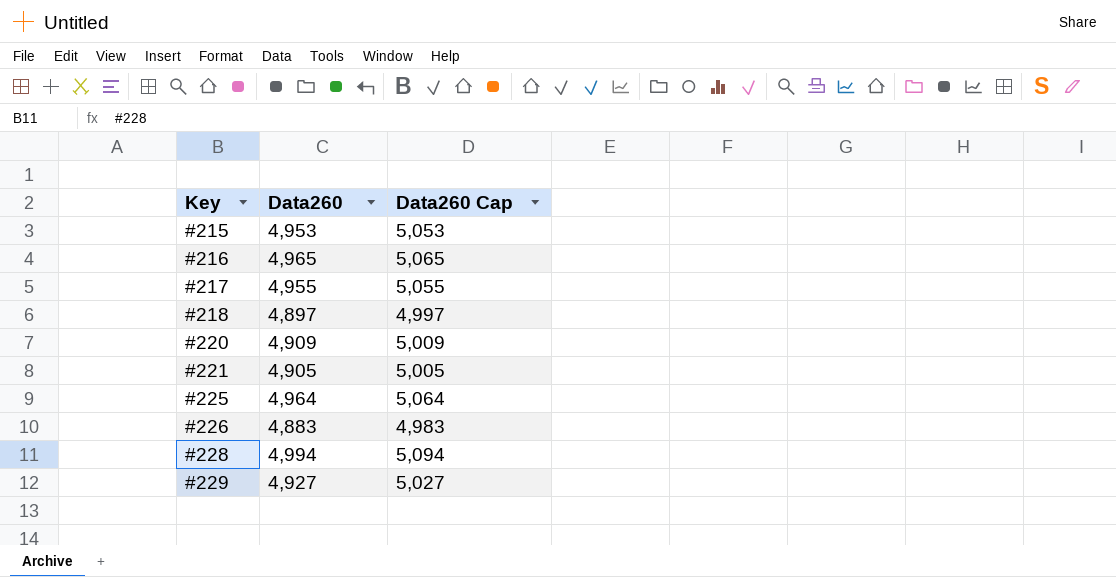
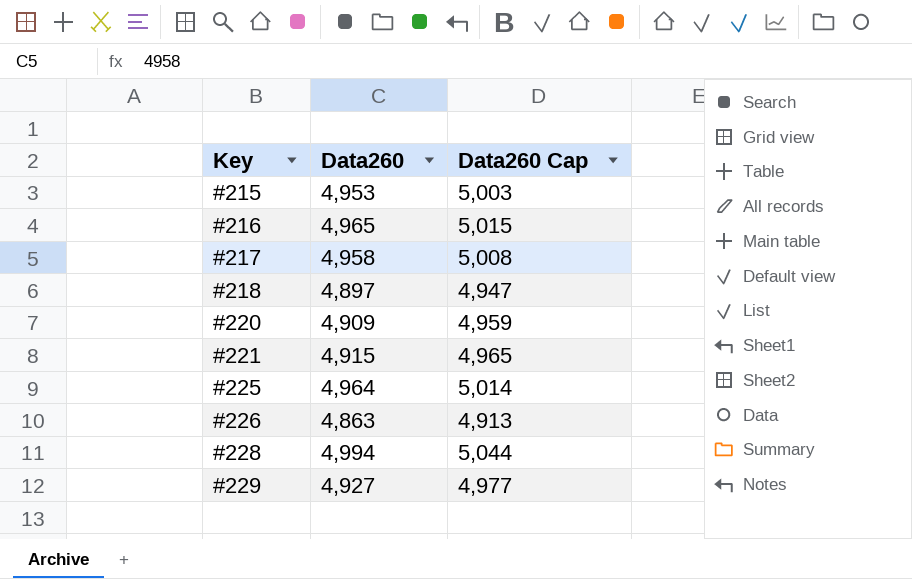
column Data260 Cap | formula: [Data260] + 100 -> [Data260] + 50
#217 | Data260: 4,955 -> 4,958
#221 | Data260: 4,905 -> 4,915
#226 | Data260: 4,883 -> 4,863

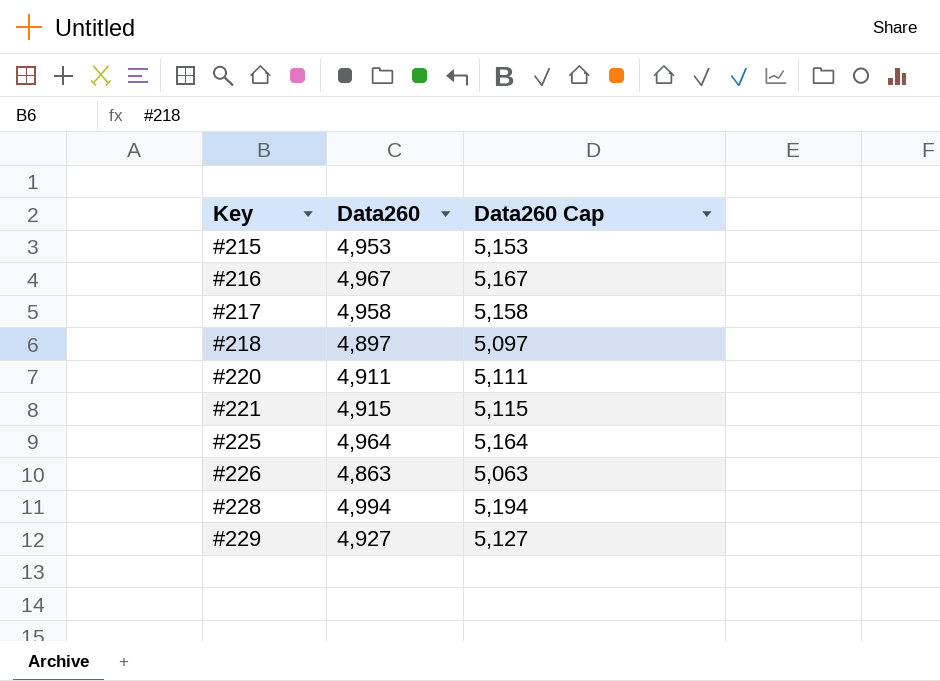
column Data260 Cap | formula: [Data260] + 50 -> [Data260] + 200
#216 | Data260: 4,965 -> 4,967
#220 | Data260: 4,909 -> 4,911

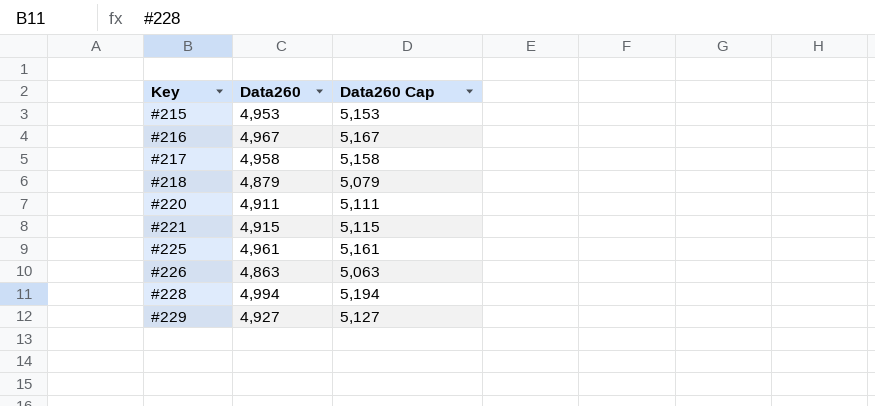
#218 | Data260: 4,897 -> 4,879
#218 | Data260 Cap: 5,097 -> 5,079
#225 | Data260: 4,964 -> 4,961
#225 | Data260 Cap: 5,164 -> 5,161

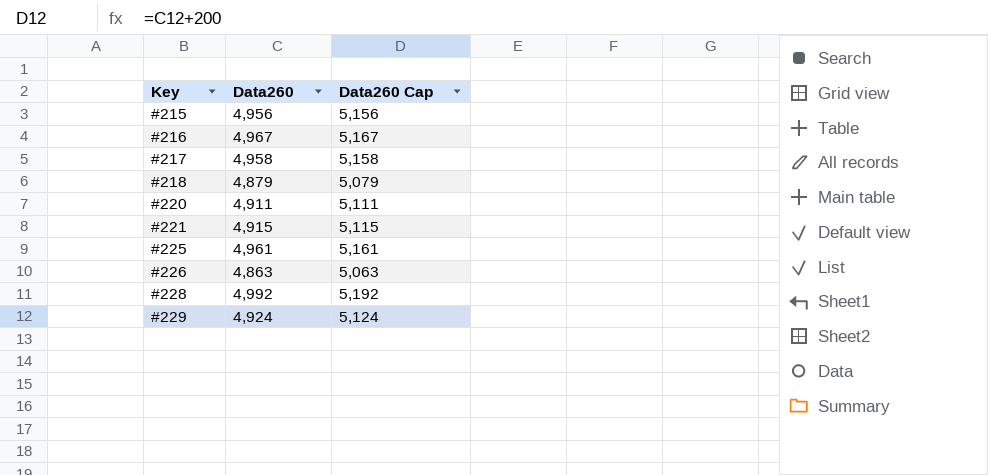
#215 | Data260: 4,953 -> 4,956
#215 | Data260 Cap: 5,153 -> 5,156
#228 | Data260: 4,994 -> 4,992
#228 | Data260 Cap: 5,194 -> 5,192
#229 | Data260: 4,927 -> 4,924
#229 | Data260 Cap: 5,127 -> 5,124

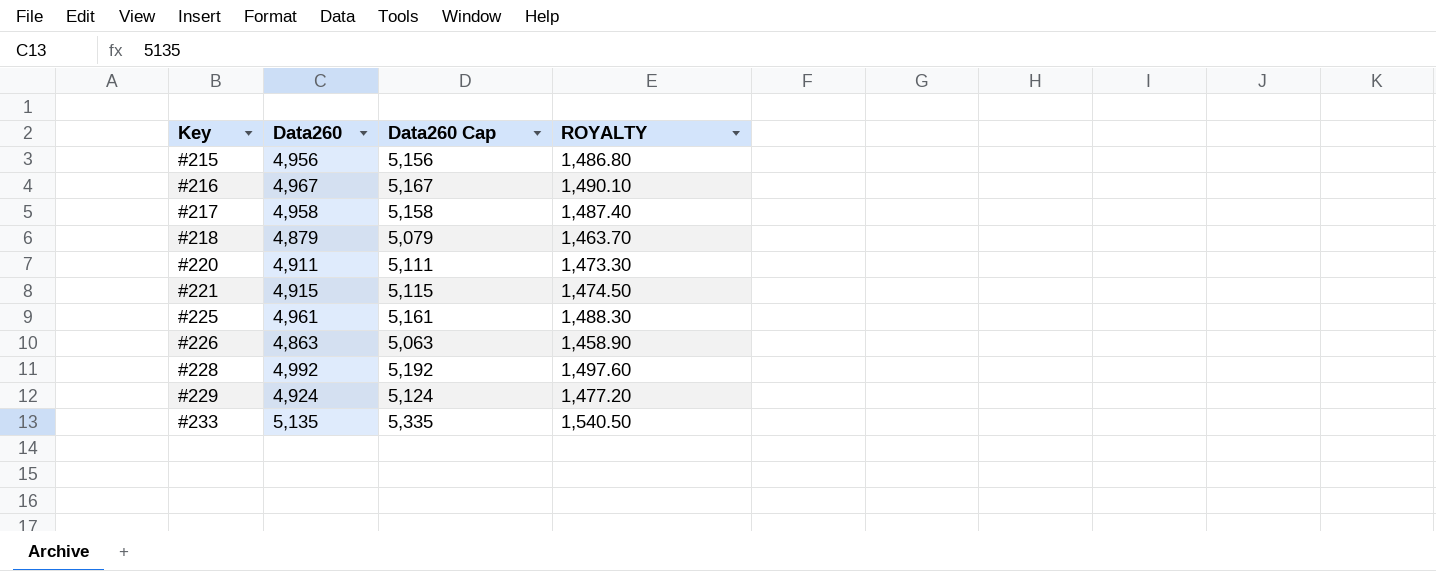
column ROYALTY | formula: none -> [Data260] * 0.3
row #233: none -> 5,135 | 5,335 | 1,540.50

